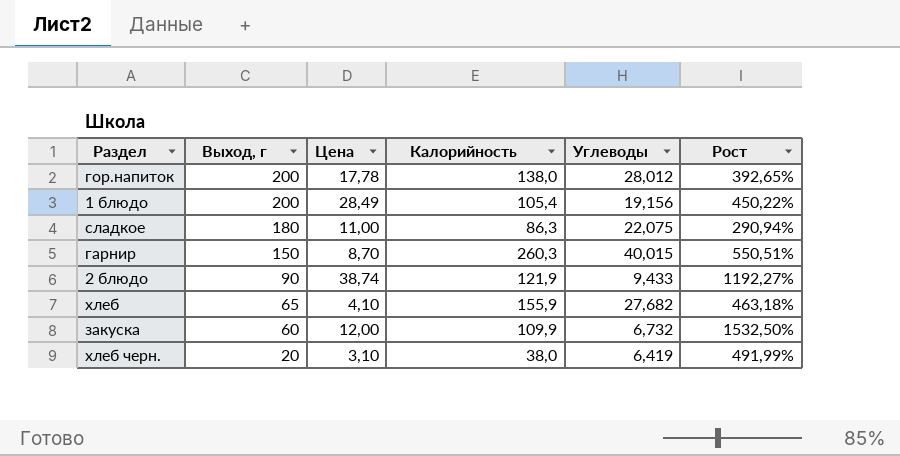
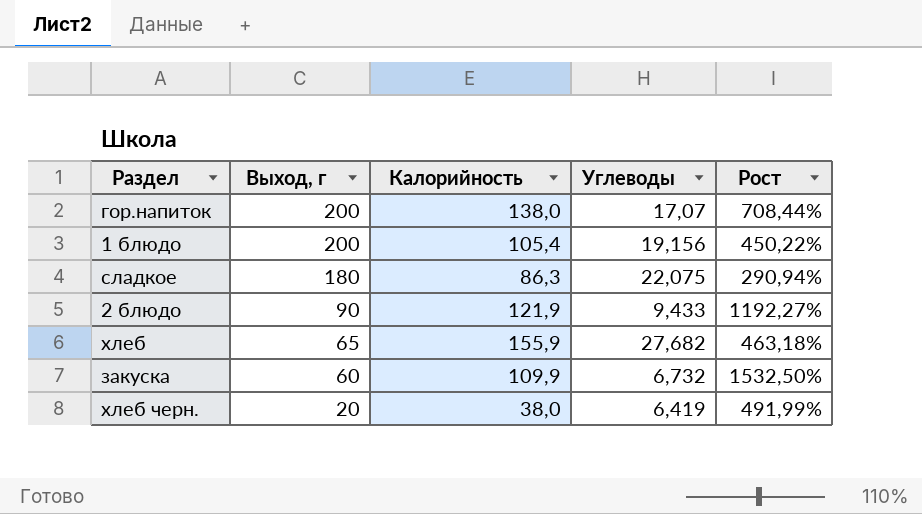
column Цена | position: 3 -> none
row гарнир: 150 | 8,70 | 260,3 | 40,015 | 550,51% -> none
гор.напиток | Углеводы: 28,012 -> 17,07
гор.напиток | Рост: 392,65% -> 708,44%

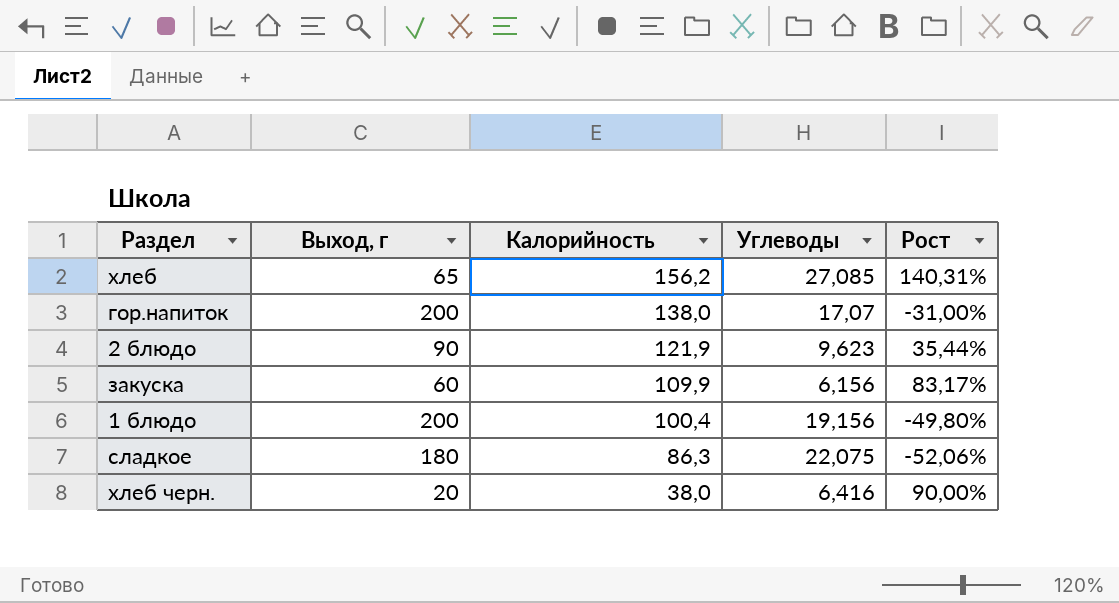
row order: Выход, г descending -> Калорийность descending
column Рост | formula: ([Калорийность] - [Углеводы]) / [Углеводы] -> ([Калорийность] - [Выход, г]) / [Выход, г]
хлеб | Калорийность: 155,9 -> 156,2
хлеб | Углеводы: 27,682 -> 27,085
2 блюдо | Углеводы: 9,433 -> 9,623
закуска | Углеводы: 6,732 -> 6,156
1 блюдо | Калорийность: 105,4 -> 100,4
хлеб черн. | Углеводы: 6,419 -> 6,416

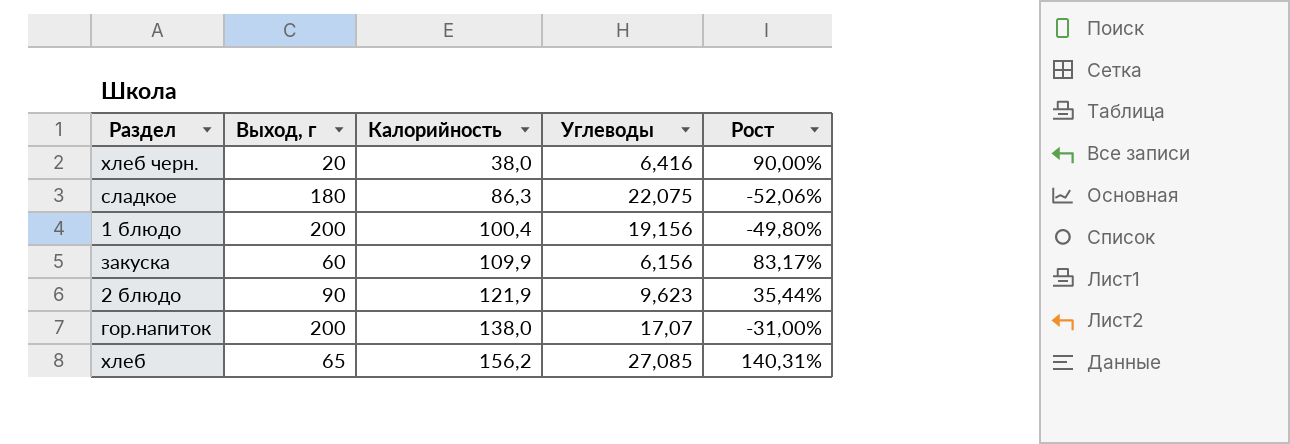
row order: Калорийность descending -> Калорийность ascending

